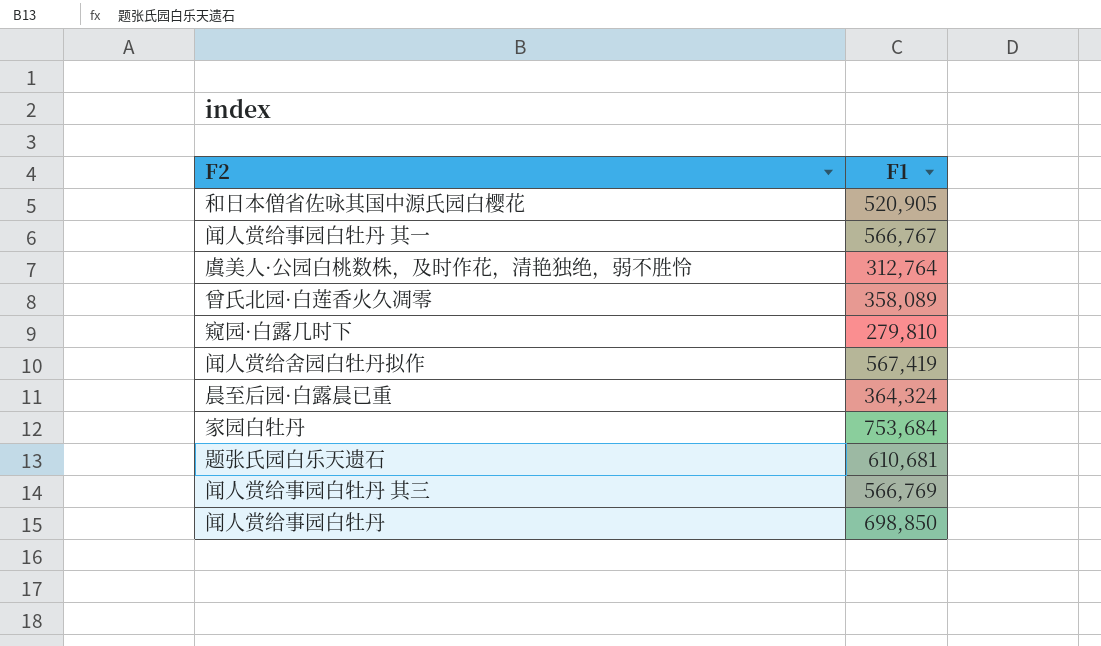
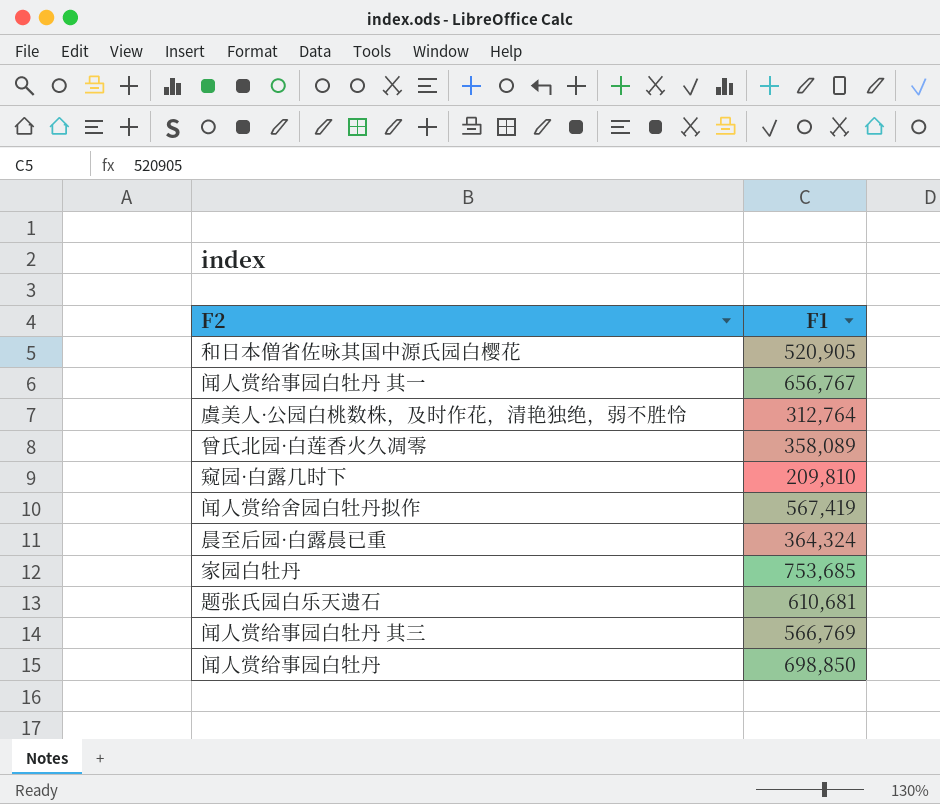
闻人赏给事园白牡丹 其一 | F1: 566,767 -> 656,767
窥园·白露几时下 | F1: 279,810 -> 209,810
家园白牡丹 | F1: 753,684 -> 753,685

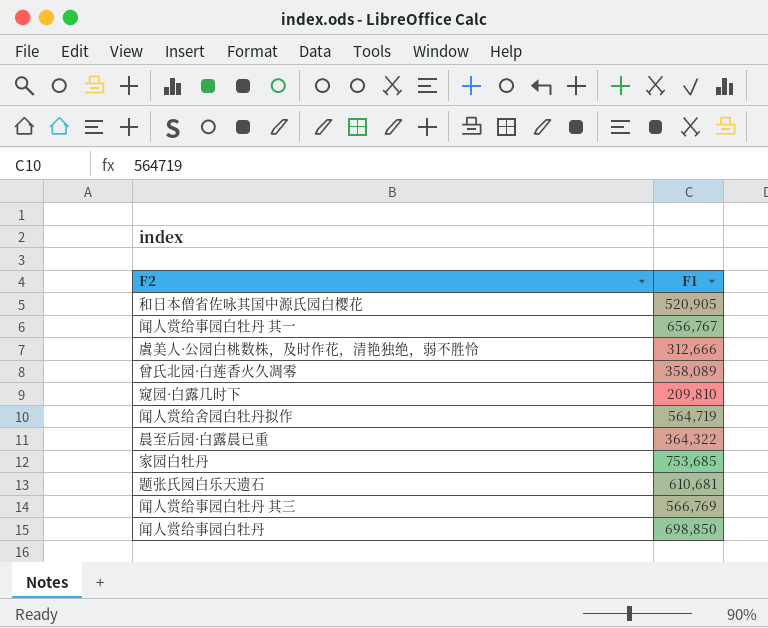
虞美人·公园白桃数株，及时作花，清艳独绝，弱不胜怜 | F1: 312,764 -> 312,666
闻人赏给舍园白牡丹拟作 | F1: 567,419 -> 564,719
晨至后园·白露晨已重 | F1: 364,324 -> 364,322

